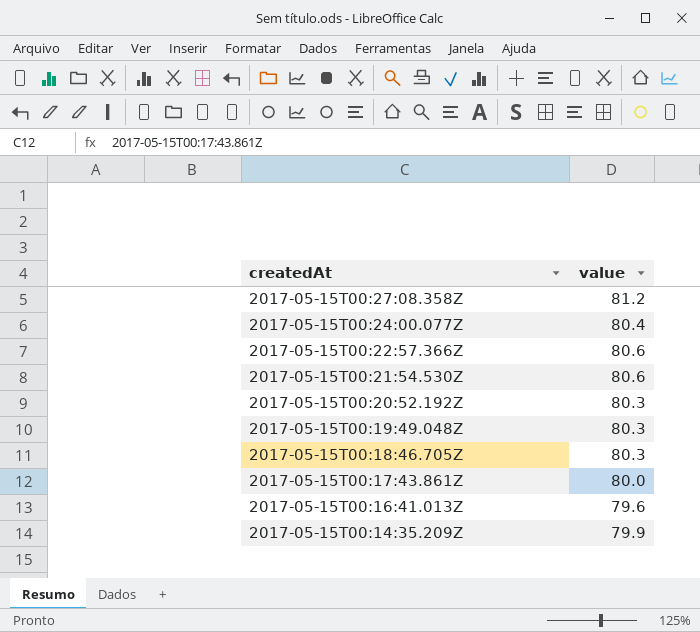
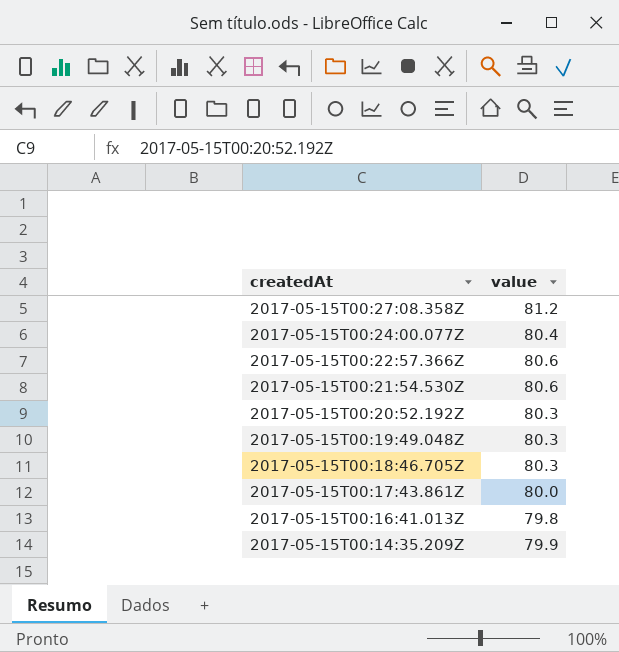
2017-05-15T00:16:41.013Z | value: 79.6 -> 79.8

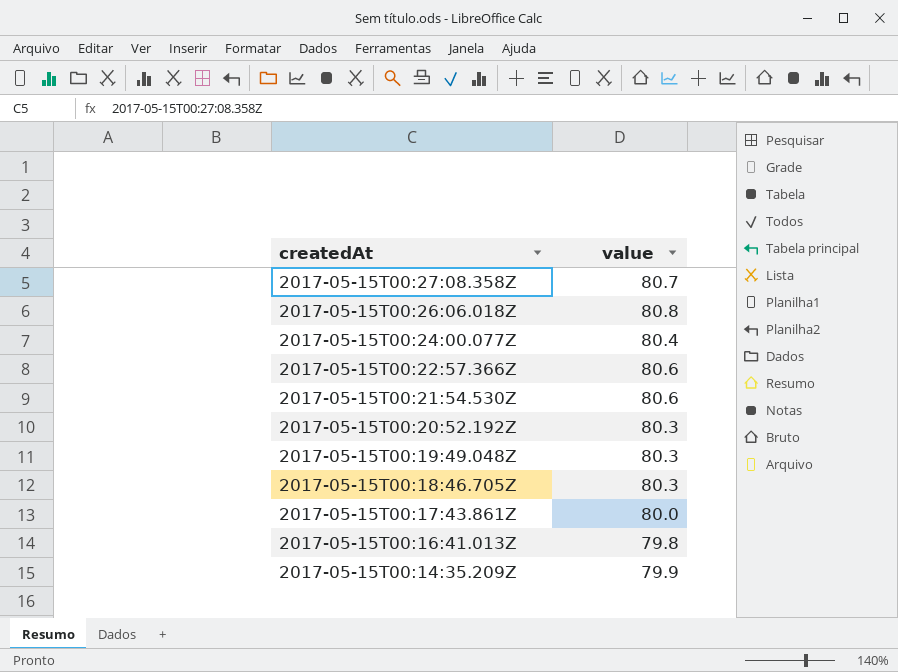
2017-05-15T00:27:08.358Z | value: 81.2 -> 80.7
row 2017-05-15T00:26:06.018Z: none -> 80.8

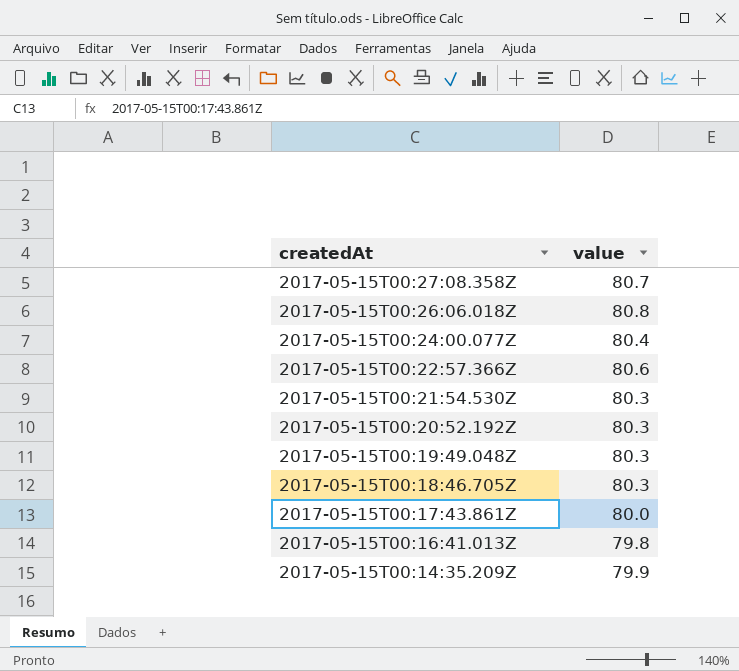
2017-05-15T00:21:54.530Z | value: 80.6 -> 80.3

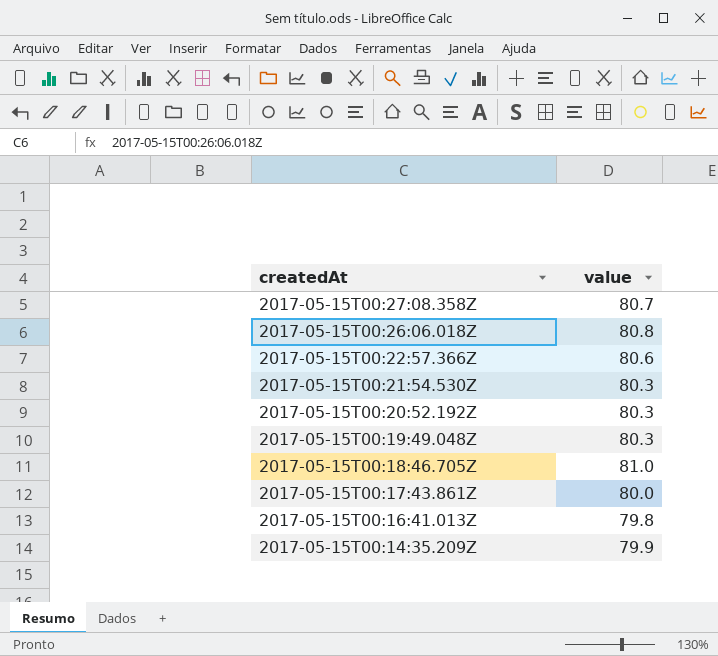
row 2017-05-15T00:24:00.077Z: 80.4 -> none
2017-05-15T00:18:46.705Z | value: 80.3 -> 81.0

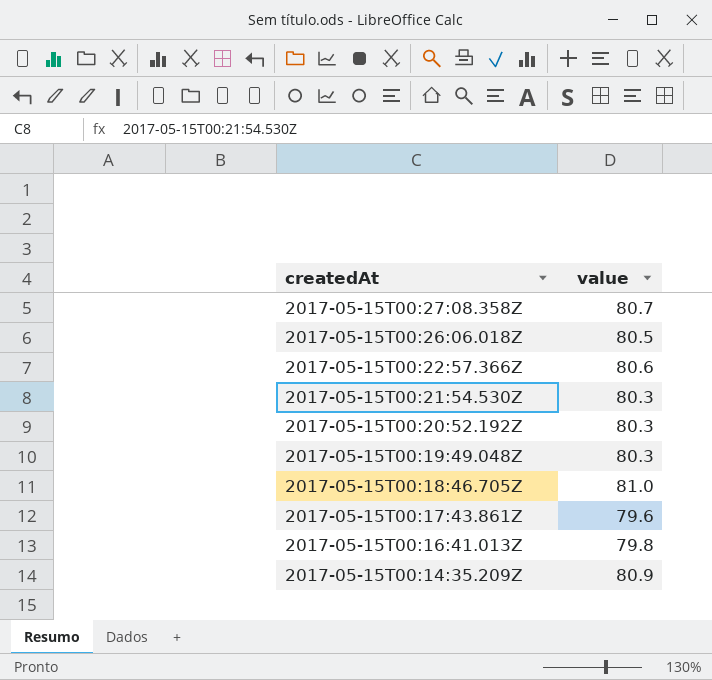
2017-05-15T00:26:06.018Z | value: 80.8 -> 80.5
2017-05-15T00:17:43.861Z | value: 80.0 -> 79.6
2017-05-15T00:14:35.209Z | value: 79.9 -> 80.9

